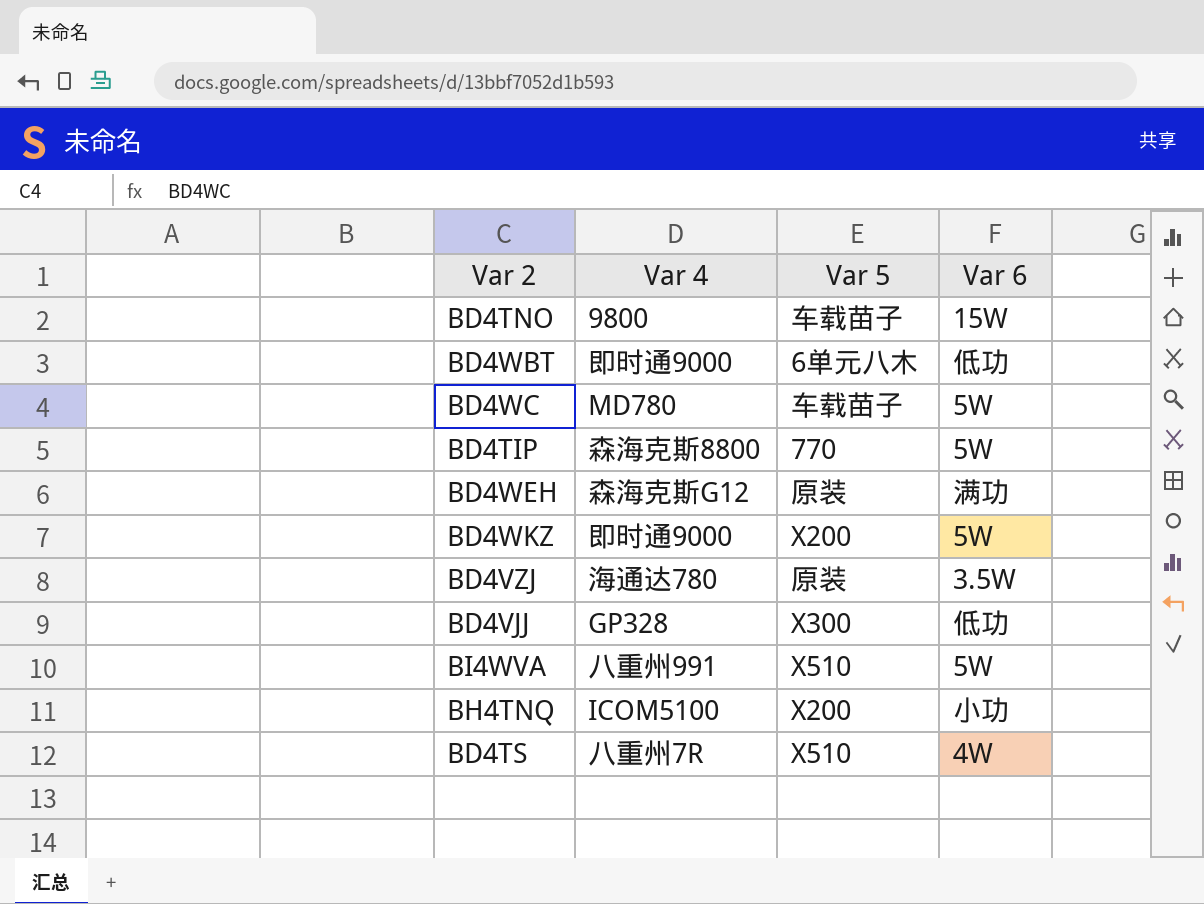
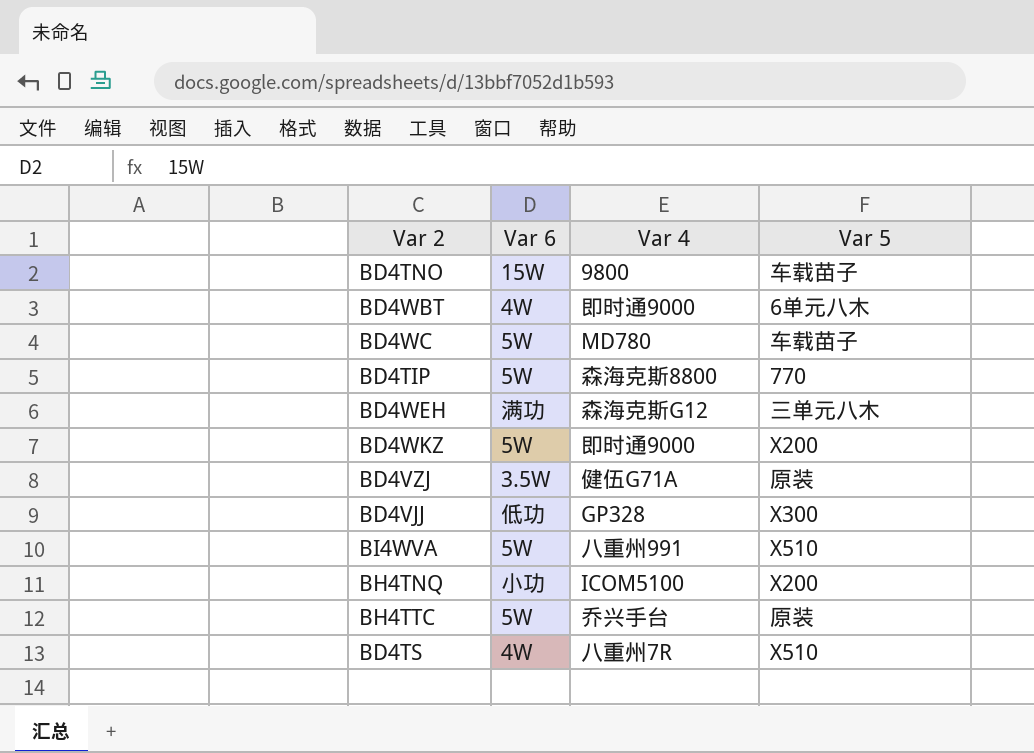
column Var 6 | position: 4 -> 2
BD4WBT | Var 6: 低功 -> 4W
BD4WEH | Var 5: 原装 -> 三单元八木
BD4VZJ | Var 4: 海通达780 -> 健伍G71A
row BH4TTC: none -> 5W | 乔兴手台 | 原装

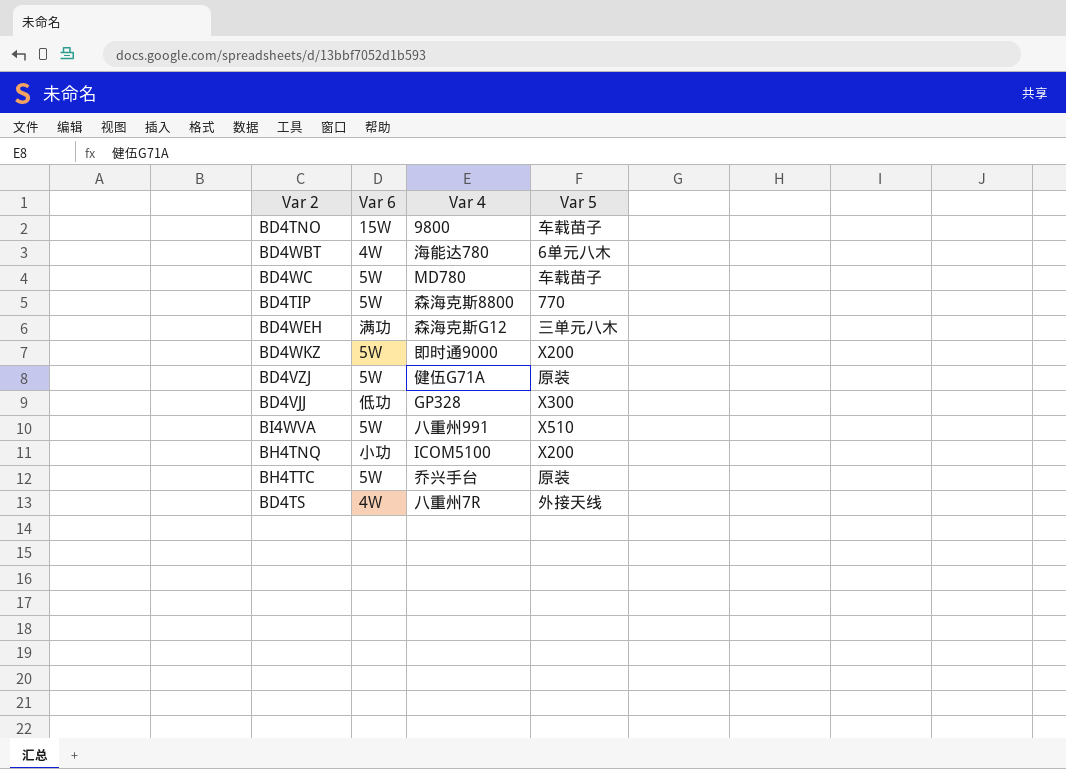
BD4WBT | Var 4: 即时通9000 -> 海能达780
BD4VZJ | Var 6: 3.5W -> 5W
BD4TS | Var 5: X510 -> 外接天线

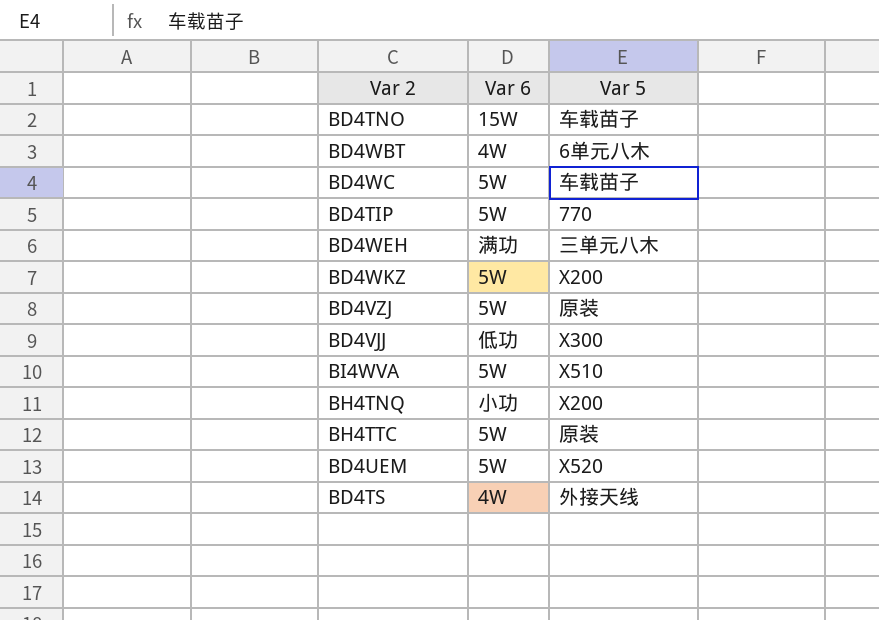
column Var 4 | position: 3 -> none
row BD4UEM: none -> 5W | X520

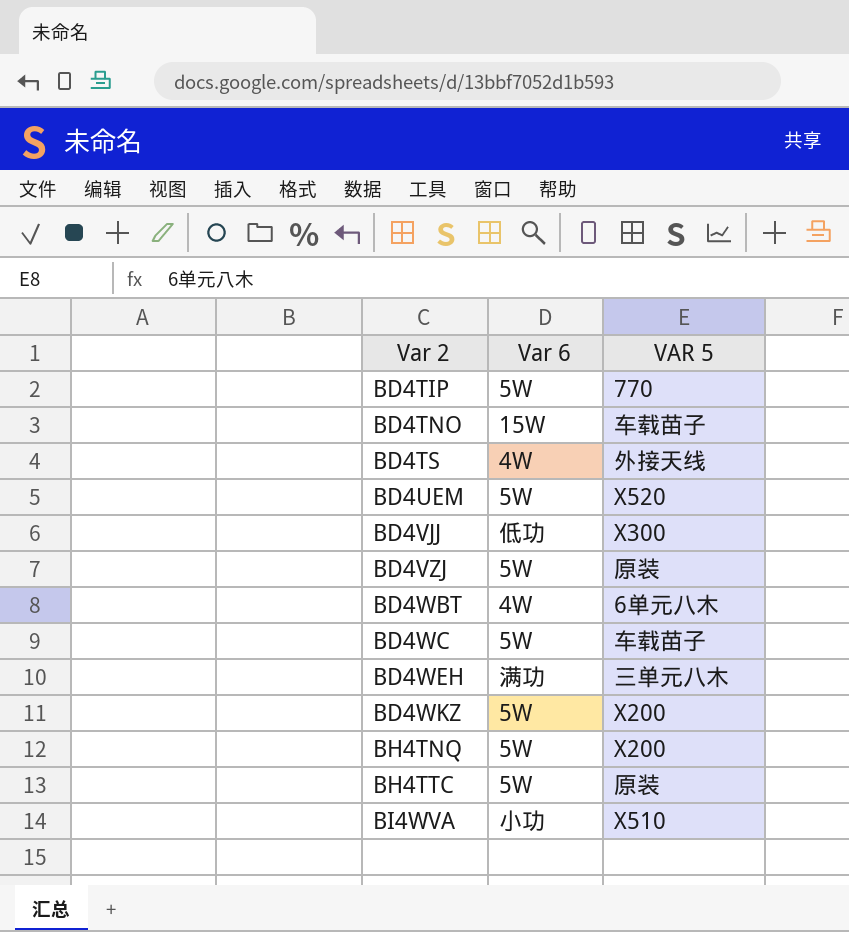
row order: none -> Var 2 ascending
column name: Var 5 -> VAR 5
BH4TNQ | Var 6: 小功 -> 5W
BI4WVA | Var 6: 5W -> 小功

